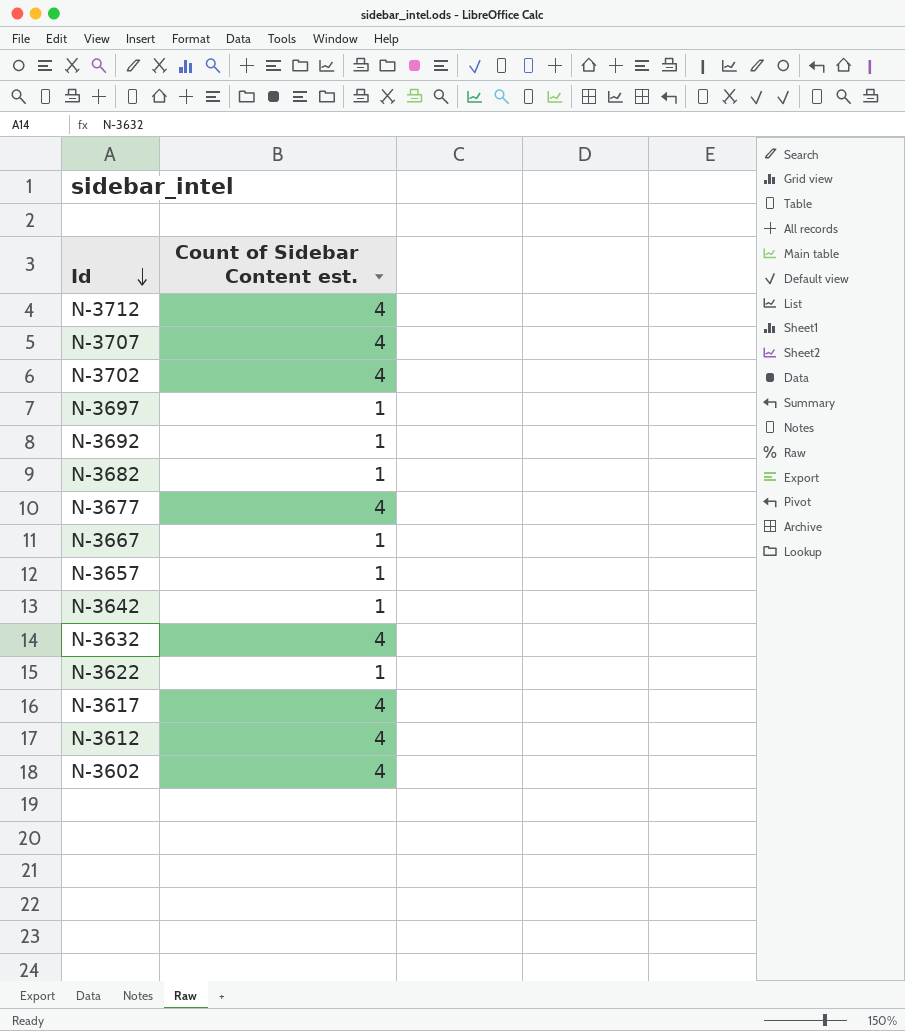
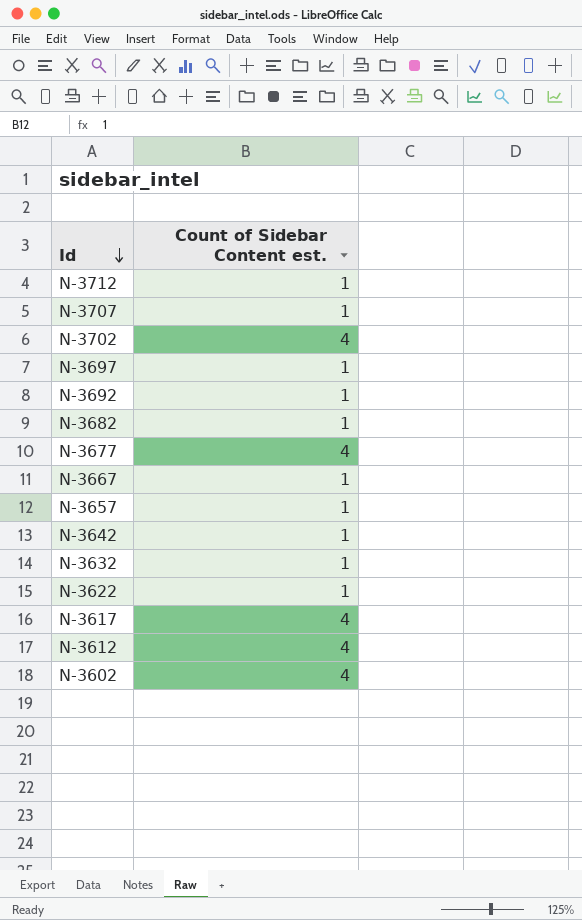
N-3712 | Count of Sidebar Content est.: 4 -> 1
N-3707 | Count of Sidebar Content est.: 4 -> 1
N-3632 | Count of Sidebar Content est.: 4 -> 1

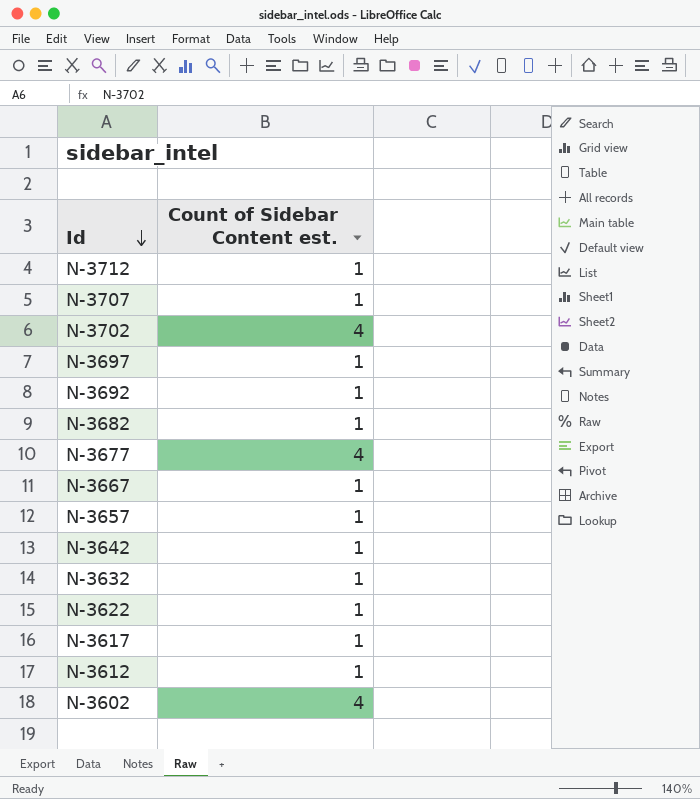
N-3617 | Count of Sidebar Content est.: 4 -> 1
N-3612 | Count of Sidebar Content est.: 4 -> 1

